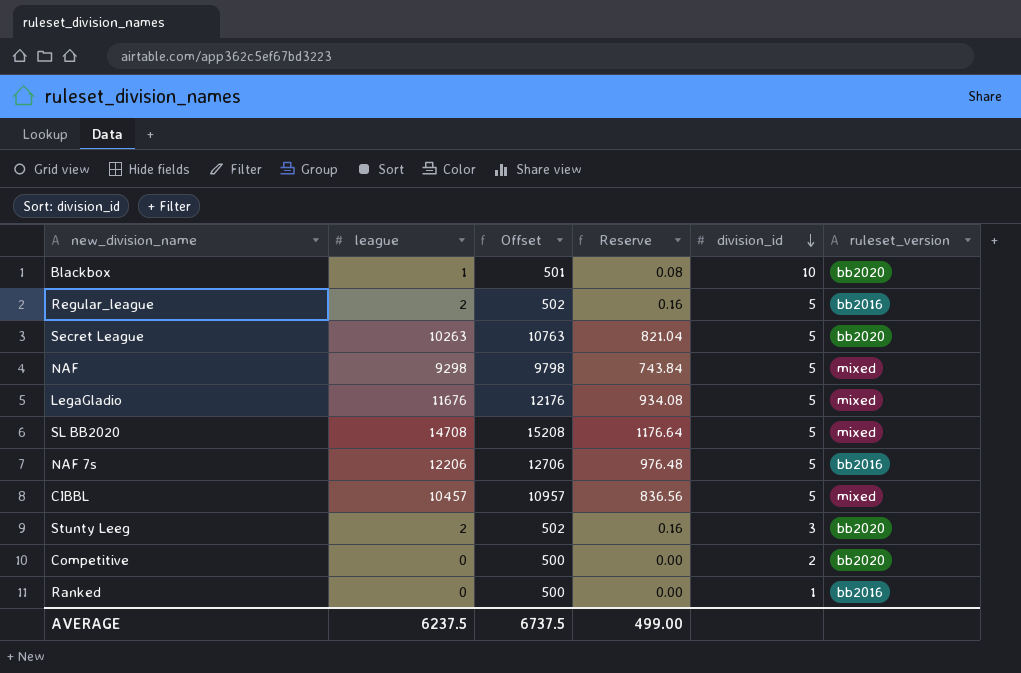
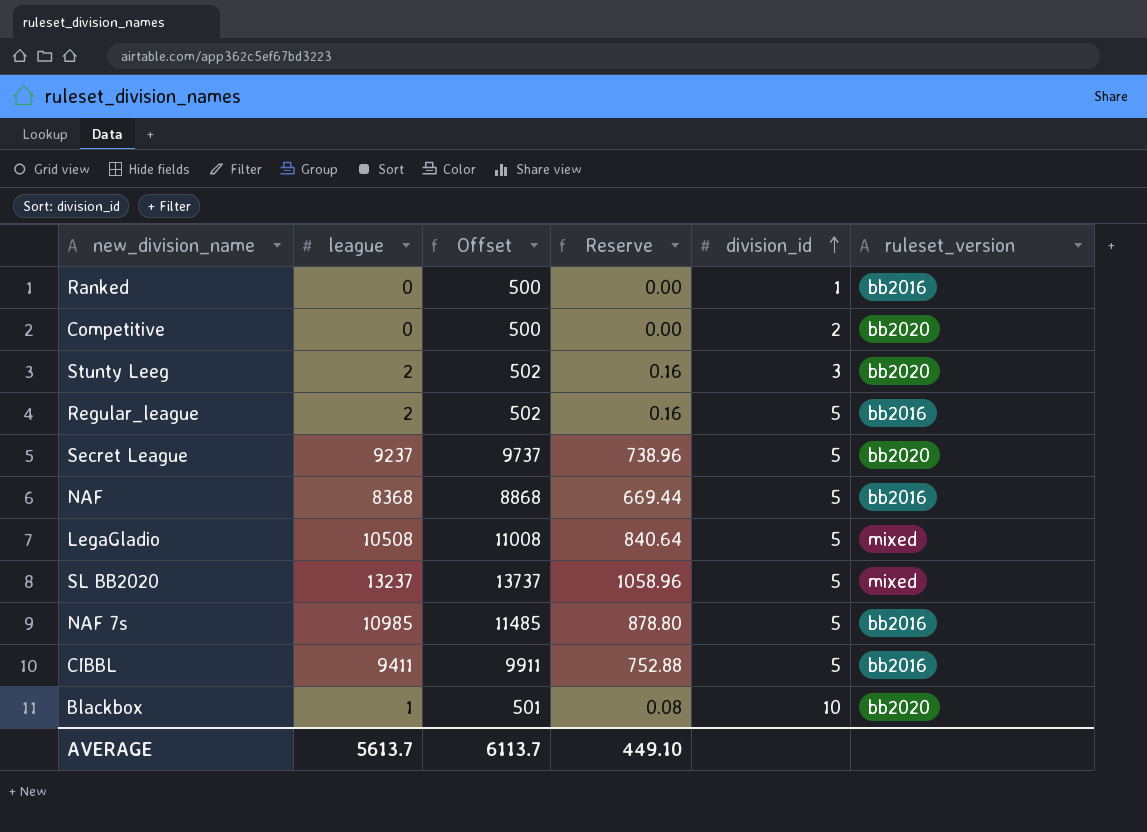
row order: division_id descending -> division_id ascending
Secret League | league: 10263 -> 9237
Secret League | Offset: 10763 -> 9737
Secret League | Reserve: 821.04 -> 738.96
NAF | league: 9298 -> 8368
NAF | Offset: 9798 -> 8868
NAF | Reserve: 743.84 -> 669.44
NAF | ruleset_version: mixed -> bb2016
LegaGladio | league: 11676 -> 10508
LegaGladio | Offset: 12176 -> 11008
LegaGladio | Reserve: 934.08 -> 840.64
SL BB2020 | league: 14708 -> 13237
SL BB2020 | Offset: 15208 -> 13737
SL BB2020 | Reserve: 1176.64 -> 1058.96
NAF 7s | league: 12206 -> 10985
NAF 7s | Offset: 12706 -> 11485
NAF 7s | Reserve: 976.48 -> 878.80
CIBBL | league: 10457 -> 9411
CIBBL | Offset: 10957 -> 9911
CIBBL | Reserve: 836.56 -> 752.88
CIBBL | ruleset_version: mixed -> bb2016
AVERAGE | league: 6237.5 -> 5613.7
AVERAGE | Offset: 6737.5 -> 6113.7
AVERAGE | Reserve: 499.00 -> 449.10

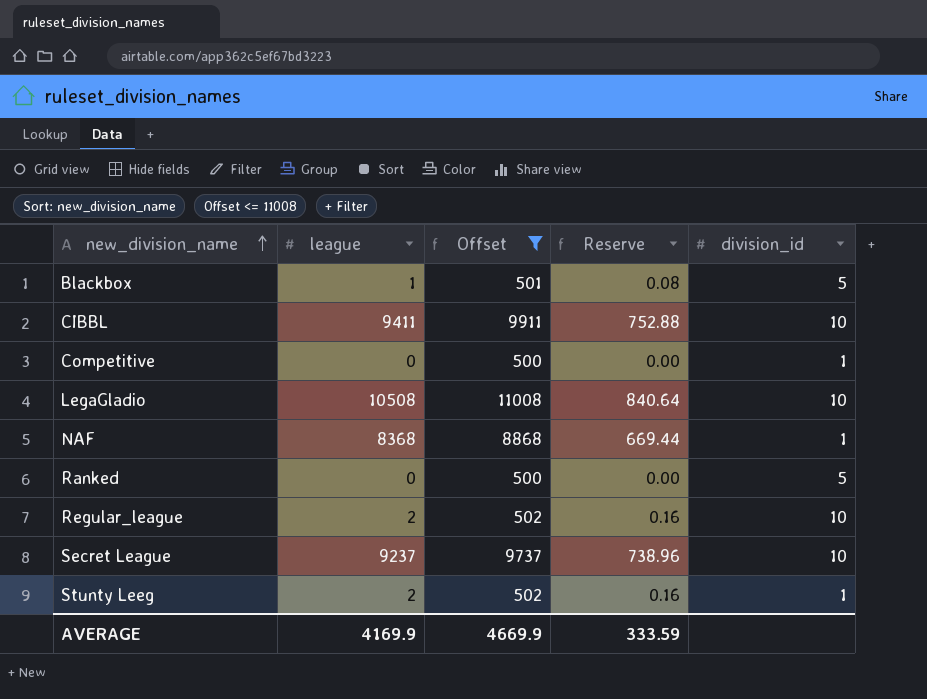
filter: none -> Offset <= 11008
row order: division_id ascending -> new_division_name ascending
column ruleset_version | position: 6 -> none
Blackbox | division_id: 10 -> 5
CIBBL | division_id: 5 -> 10
Competitive | division_id: 2 -> 1
LegaGladio | division_id: 5 -> 10
NAF | division_id: 5 -> 1
Ranked | division_id: 1 -> 5
Regular_league | division_id: 5 -> 10
Secret League | division_id: 5 -> 10
Stunty Leeg | division_id: 3 -> 1
AVERAGE | league: 5613.7 -> 4169.9
AVERAGE | Offset: 6113.7 -> 4669.9
AVERAGE | Reserve: 449.10 -> 333.59

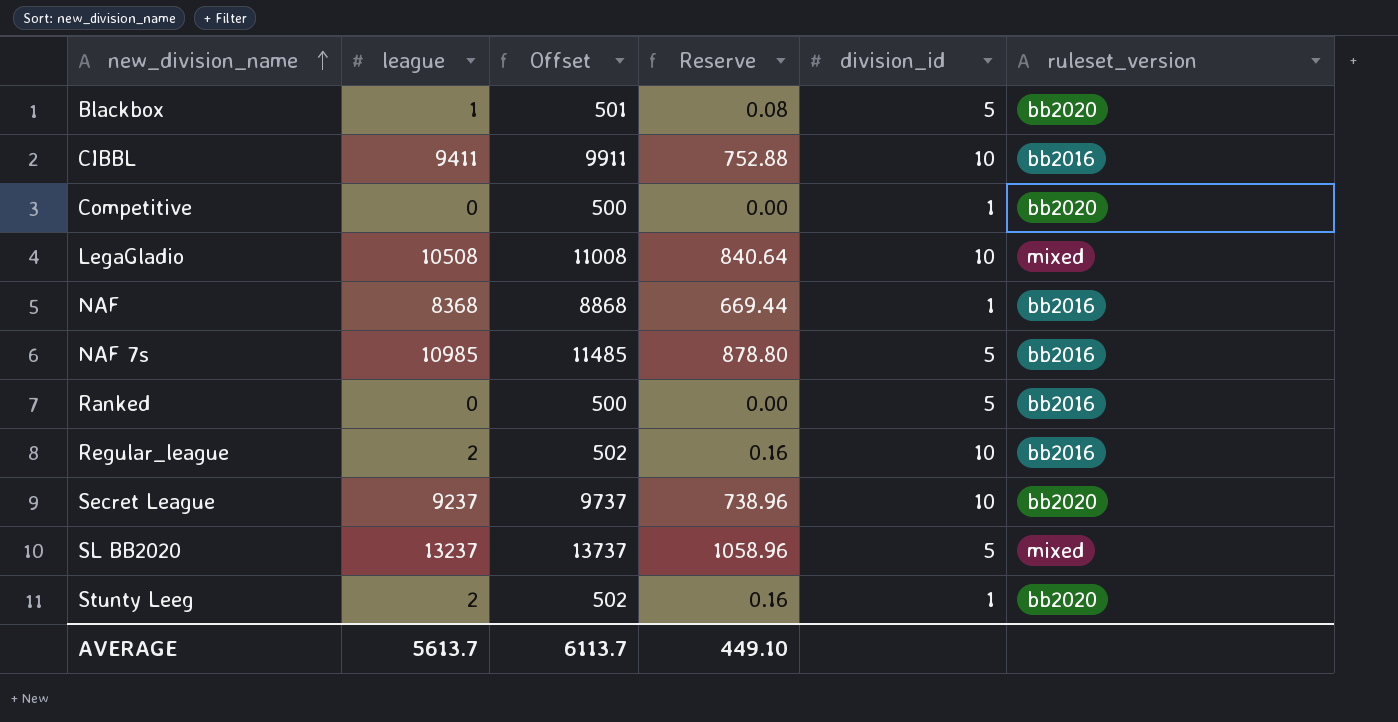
filter: Offset <= 11008 -> none
column ruleset_version | position: none -> 6
AVERAGE | league: 4169.9 -> 5613.7
AVERAGE | Offset: 4669.9 -> 6113.7
AVERAGE | Reserve: 333.59 -> 449.10

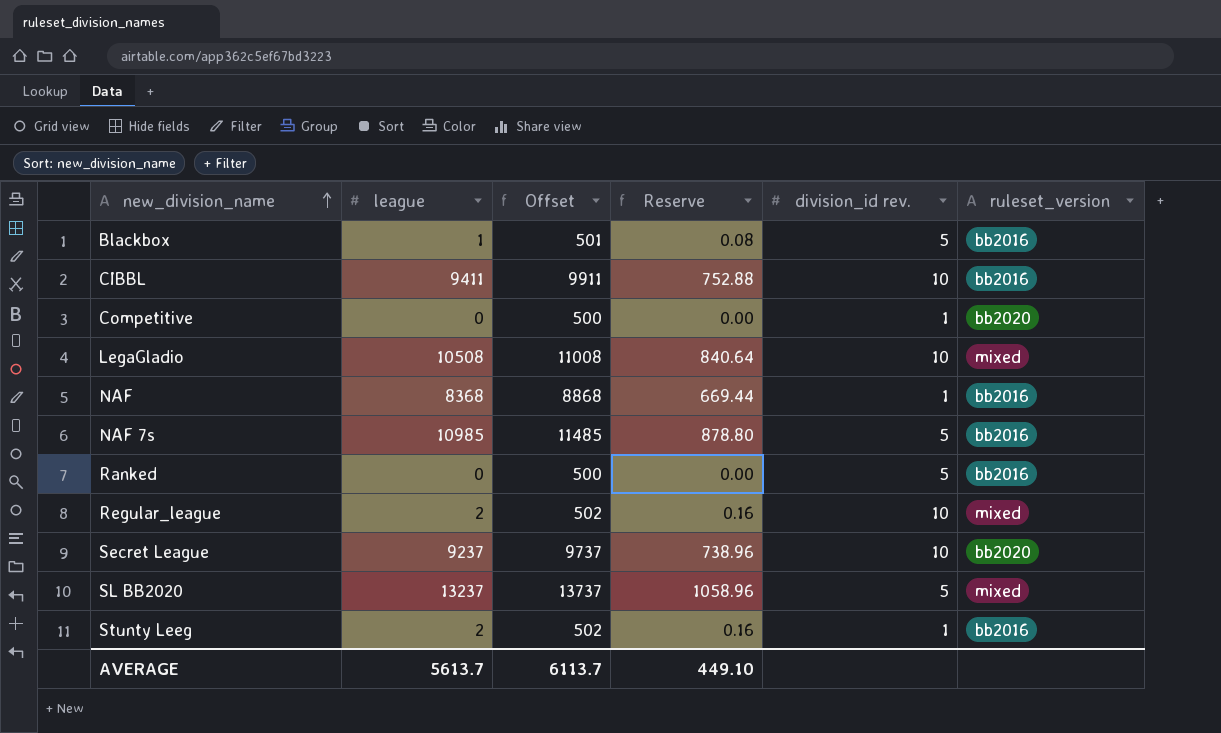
column name: division_id -> division_id rev.
Blackbox | ruleset_version: bb2020 -> bb2016
Regular_league | ruleset_version: bb2016 -> mixed
Stunty Leeg | ruleset_version: bb2020 -> bb2016

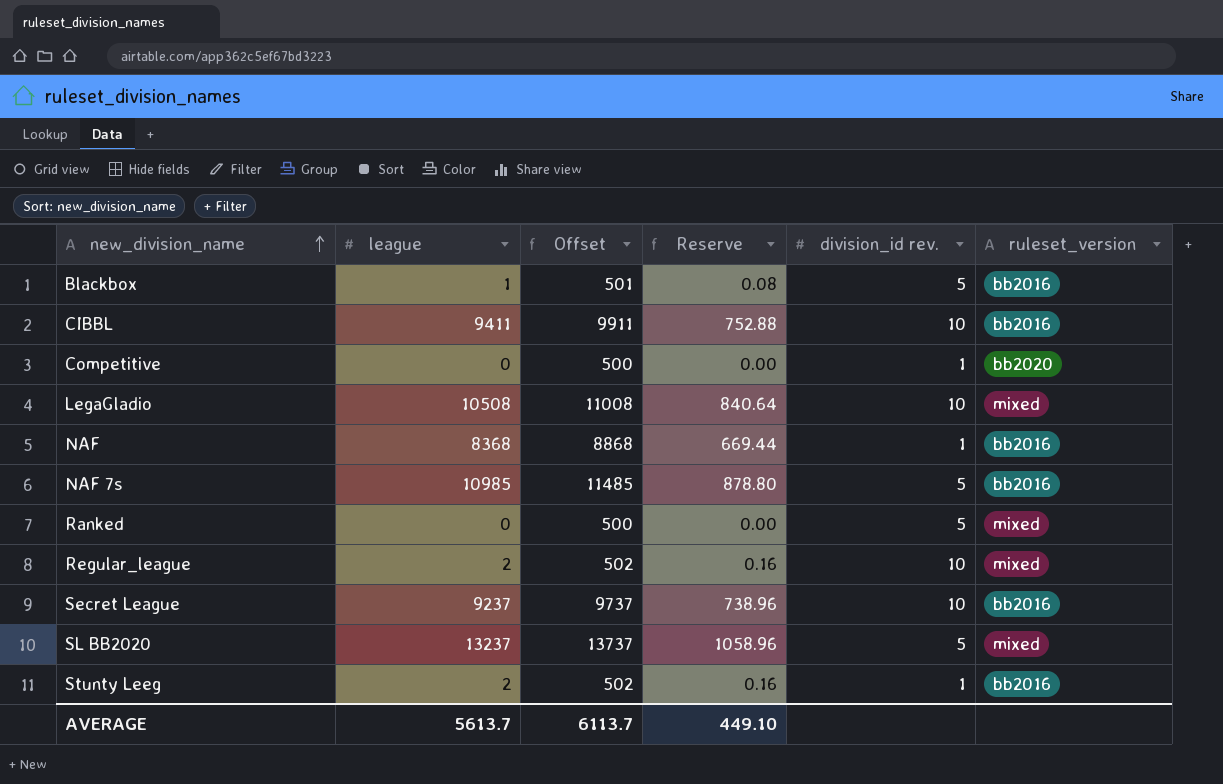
Ranked | ruleset_version: bb2016 -> mixed
Secret League | ruleset_version: bb2020 -> bb2016

